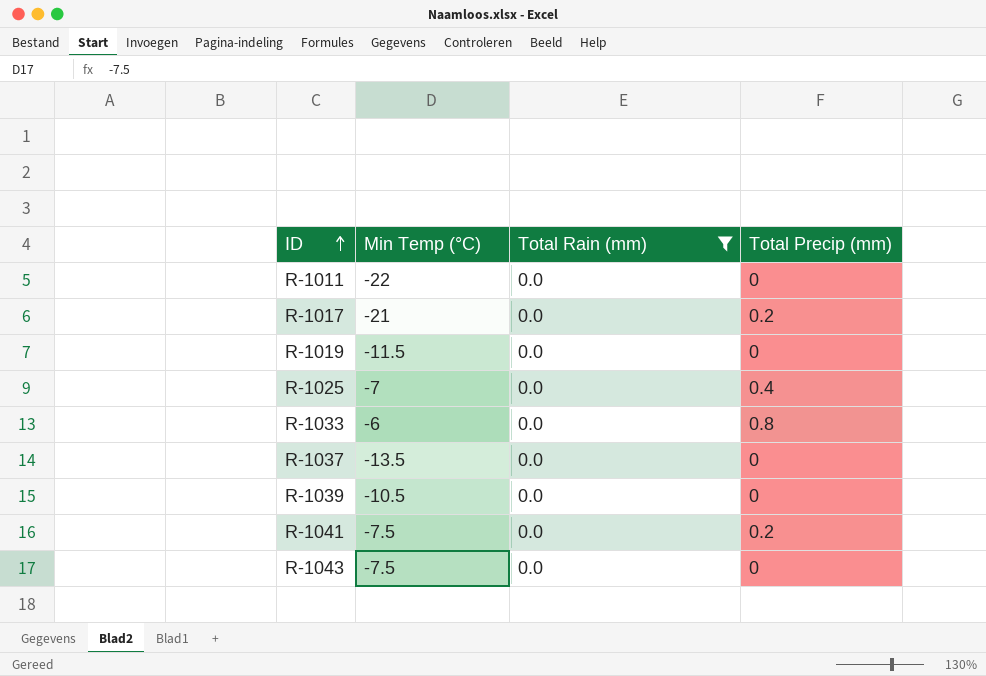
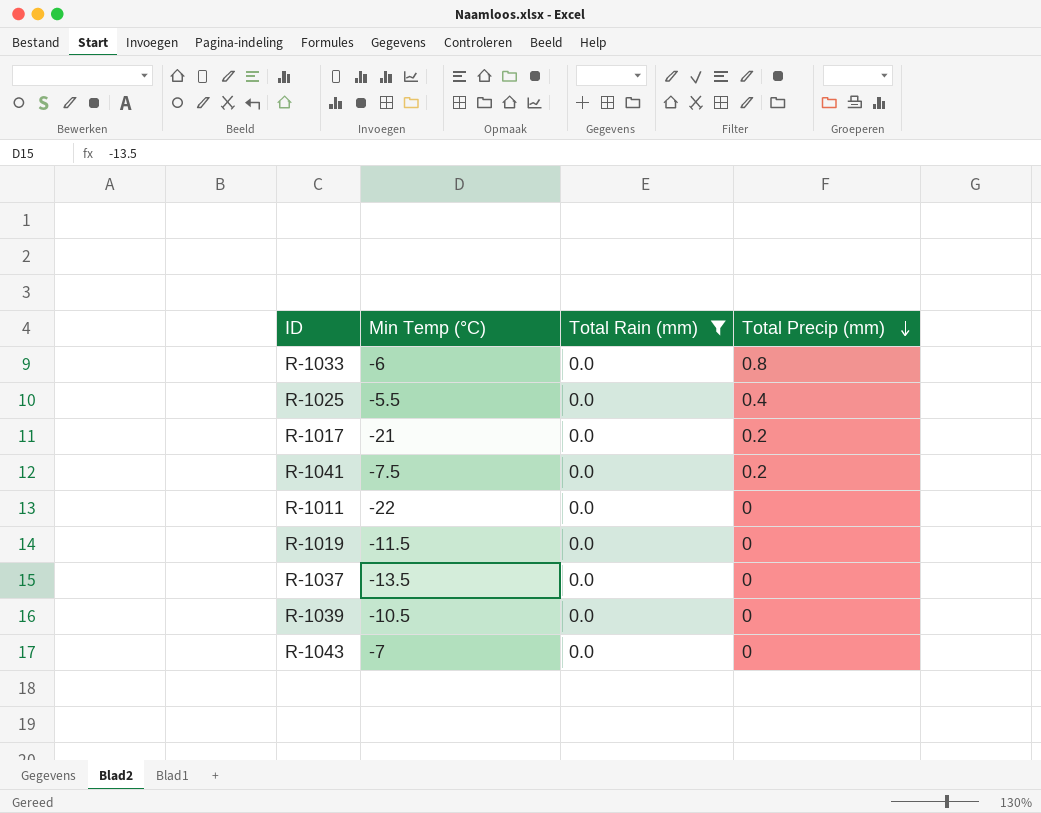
row order: ID ascending -> Total Precip (mm) descending
R-1025 | Min Temp (°C): -7 -> -5.5
R-1043 | Min Temp (°C): -7.5 -> -7

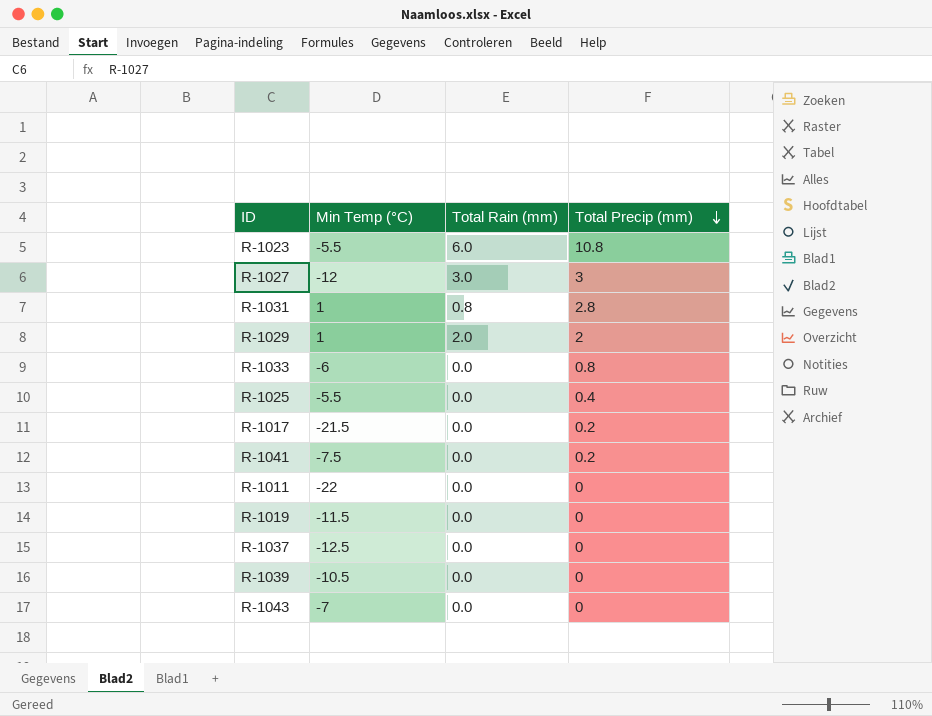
filter: Total Rain (mm) = 0.0 -> none
R-1017 | Min Temp (°C): -21 -> -21.5
R-1037 | Min Temp (°C): -13.5 -> -12.5

